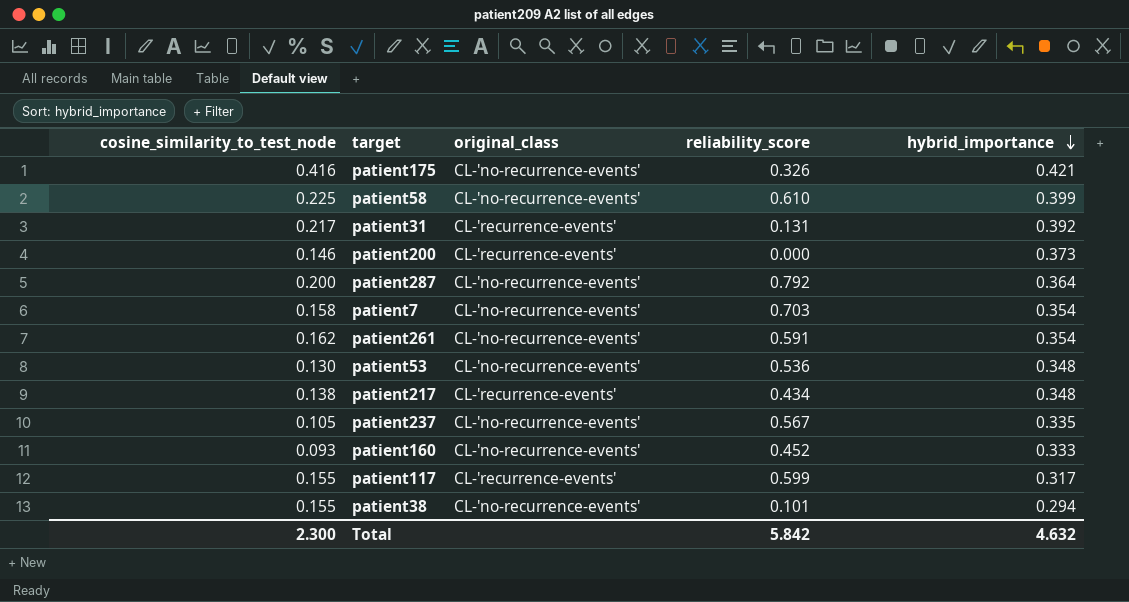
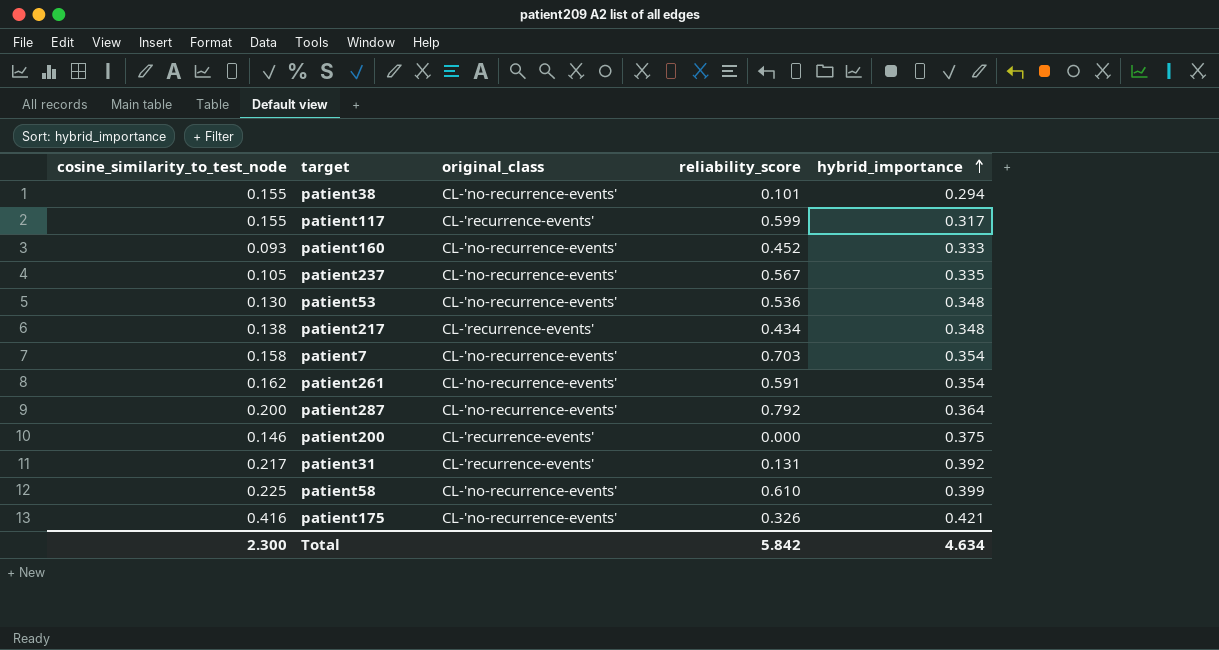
row order: hybrid_importance descending -> hybrid_importance ascending
patient200 | hybrid_importance: 0.373 -> 0.375
Total | hybrid_importance: 4.632 -> 4.634

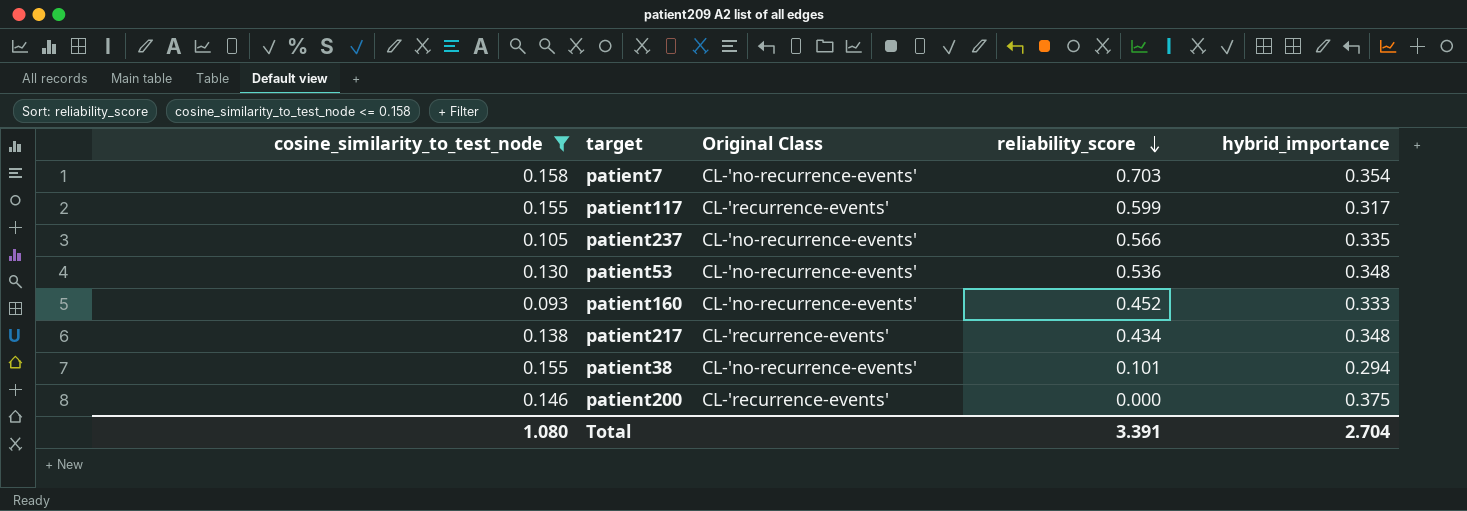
filter: none -> cosine_similarity_to_test_node <= 0.158
row order: hybrid_importance ascending -> reliability_score descending
column name: original_class -> Original Class
patient237 | reliability_score: 0.567 -> 0.566
Total | cosine_similarity_to_test_node: 2.300 -> 1.080
Total | reliability_score: 5.842 -> 3.391
Total | hybrid_importance: 4.634 -> 2.704

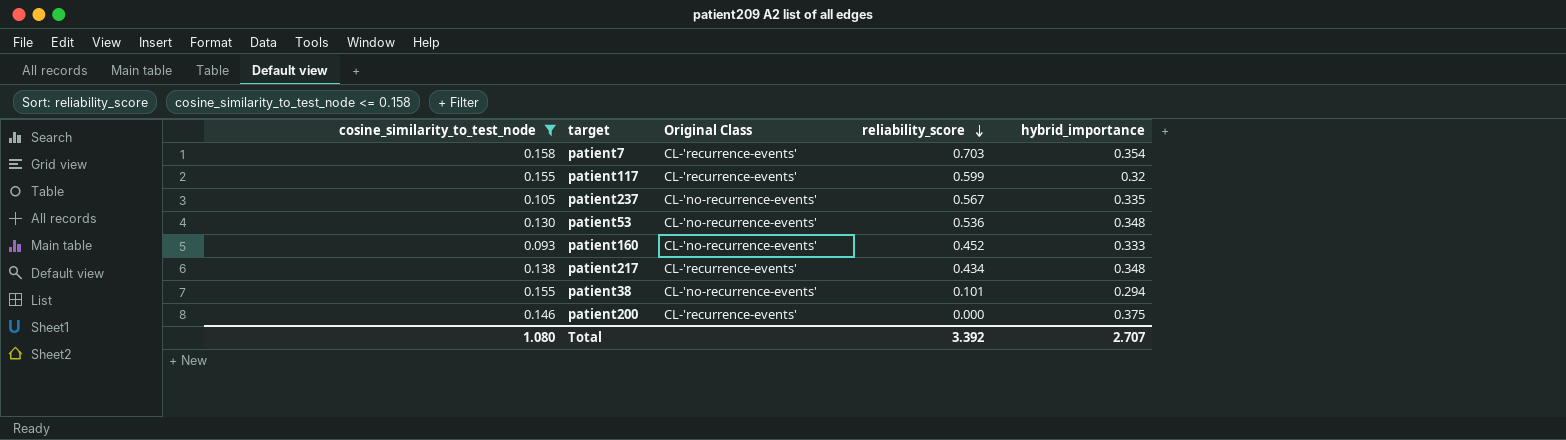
patient7 | Original Class: CL-'no-recurrence-events' -> CL-'recurrence-events'
patient117 | hybrid_importance: 0.317 -> 0.32
patient237 | reliability_score: 0.566 -> 0.567
Total | reliability_score: 3.391 -> 3.392
Total | hybrid_importance: 2.704 -> 2.707

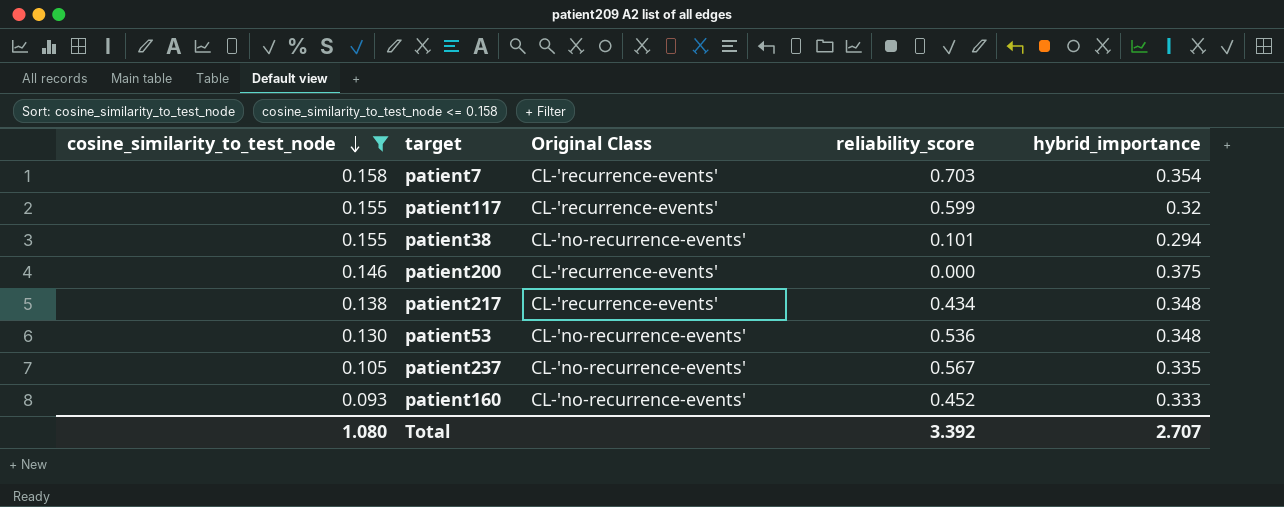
row order: reliability_score descending -> cosine_similarity_to_test_node descending

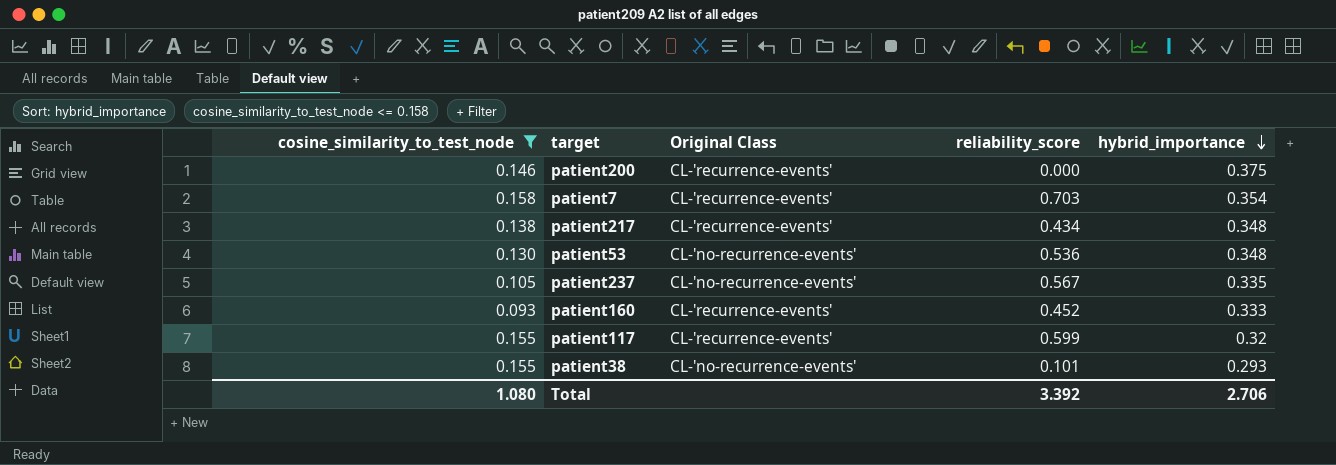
row order: cosine_similarity_to_test_node descending -> hybrid_importance descending
patient160 | Original Class: CL-'no-recurrence-events' -> CL-'recurrence-events'
patient38 | hybrid_importance: 0.294 -> 0.293
Total | hybrid_importance: 2.707 -> 2.706

